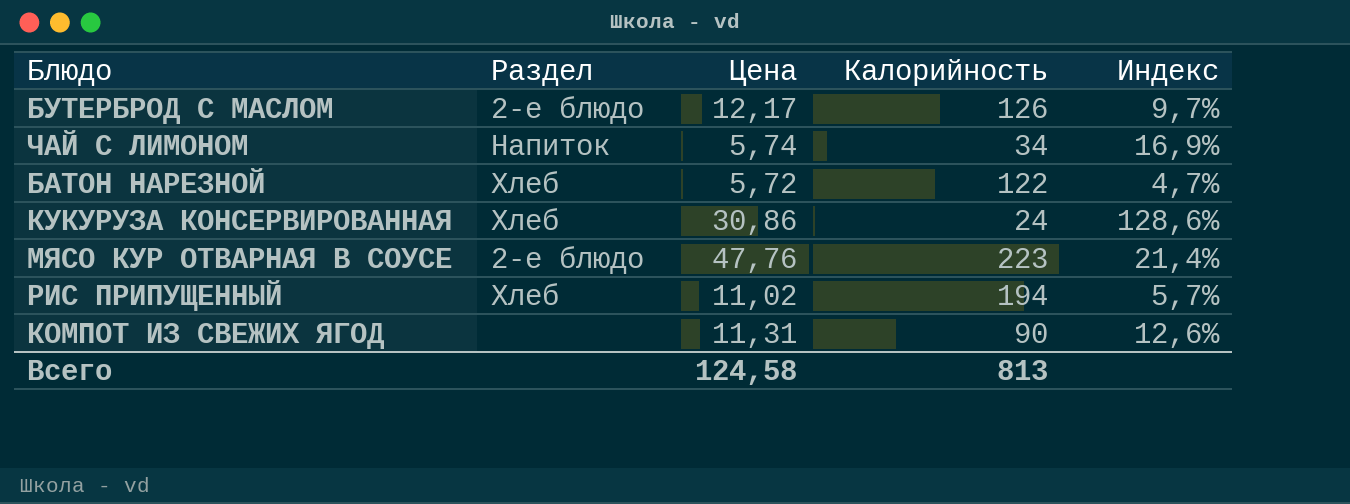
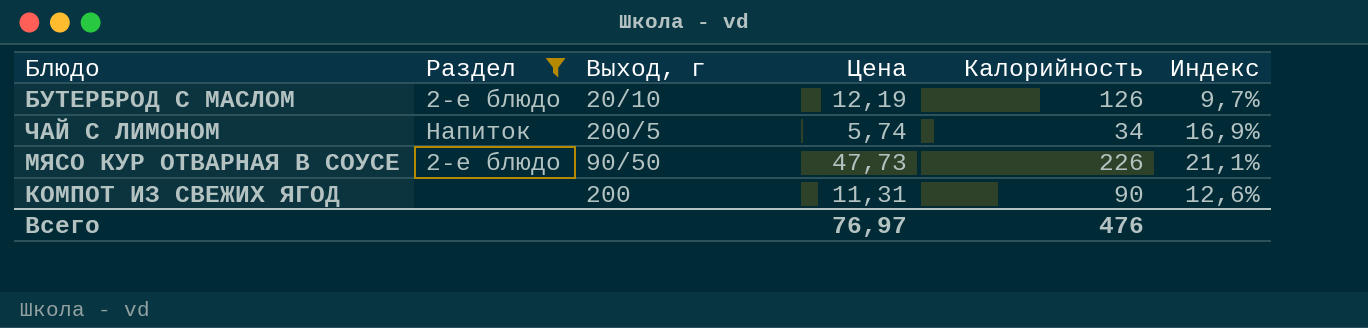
filter: none -> Раздел != Хлеб
column Выход, г | position: none -> 3
БУТЕРБРОД С МАСЛОМ | Цена: 12,17 -> 12,19
МЯСО КУР ОТВАРНАЯ В СОУСЕ | Цена: 47,76 -> 47,73
МЯСО КУР ОТВАРНАЯ В СОУСЕ | Калорийность: 223 -> 226
МЯСО КУР ОТВАРНАЯ В СОУСЕ | Индекс: 21,4% -> 21,1%
Всего | Цена: 124,58 -> 76,97
Всего | Калорийность: 813 -> 476

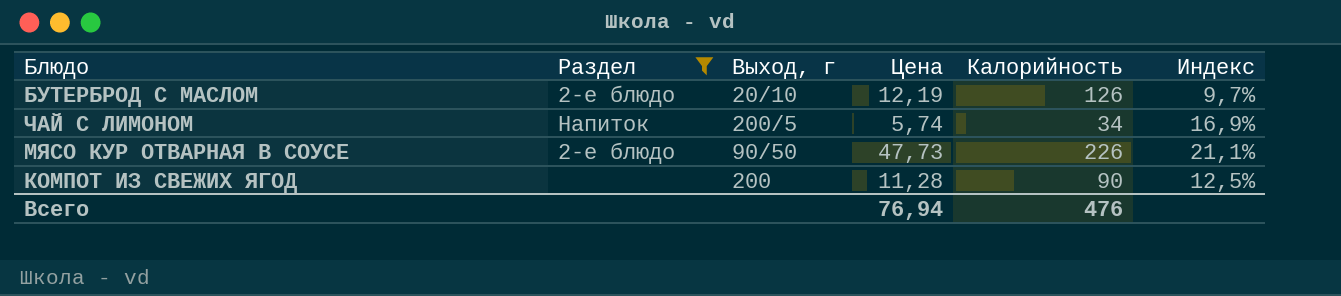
КОМПОТ ИЗ СВЕЖИХ ЯГОД | Цена: 11,31 -> 11,28
КОМПОТ ИЗ СВЕЖИХ ЯГОД | Индекс: 12,6% -> 12,5%
Всего | Цена: 76,97 -> 76,94

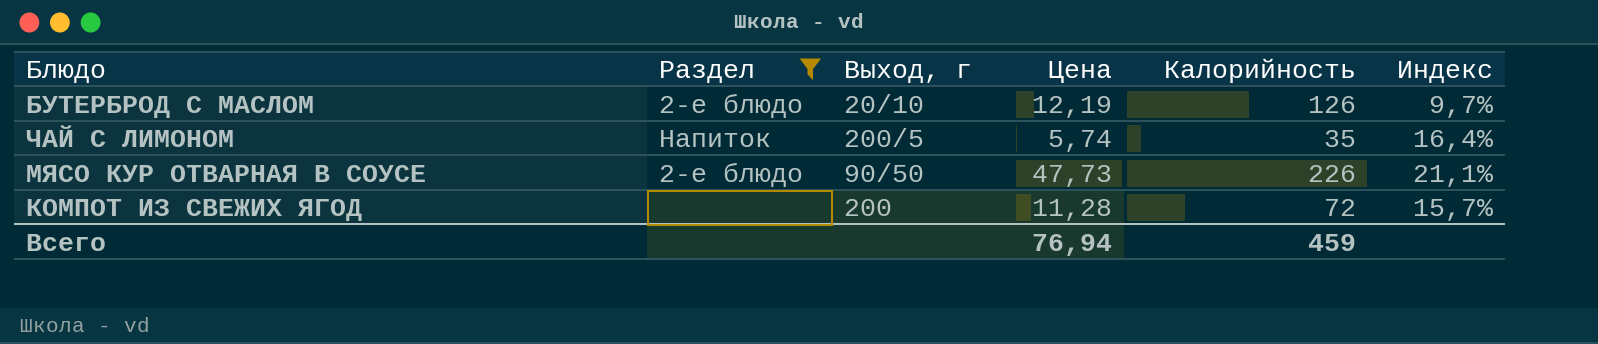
ЧАЙ С ЛИМОНОМ | Калорийность: 34 -> 35
ЧАЙ С ЛИМОНОМ | Индекс: 16,9% -> 16,4%
КОМПОТ ИЗ СВЕЖИХ ЯГОД | Калорийность: 90 -> 72
КОМПОТ ИЗ СВЕЖИХ ЯГОД | Индекс: 12,5% -> 15,7%
Всего | Калорийность: 476 -> 459

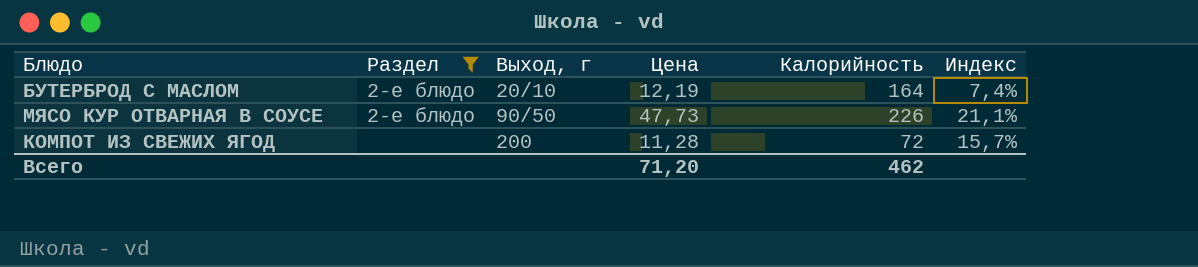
row ЧАЙ С ЛИМОНОМ: Напиток | 200/5 | 5,74 | 35 | 16,4% -> none
БУТЕРБРОД С МАСЛОМ | Калорийность: 126 -> 164
БУТЕРБРОД С МАСЛОМ | Индекс: 9,7% -> 7,4%
Всего | Цена: 76,94 -> 71,20
Всего | Калорийность: 459 -> 462

